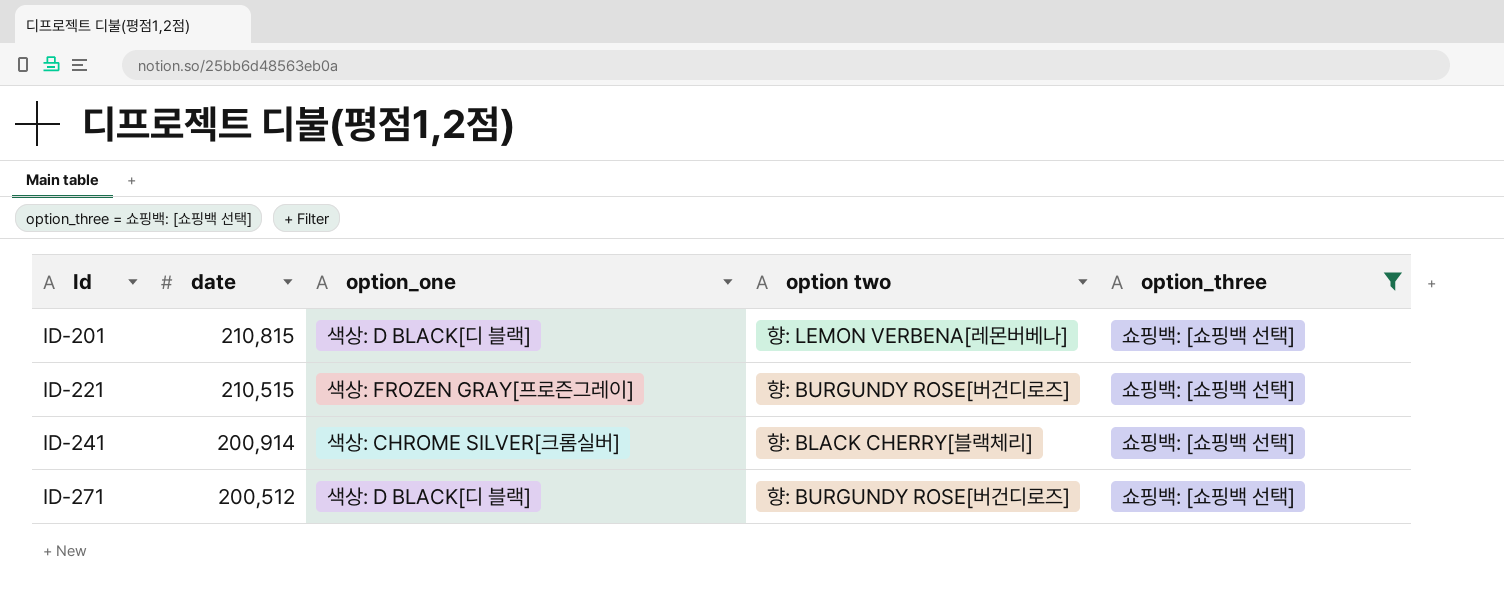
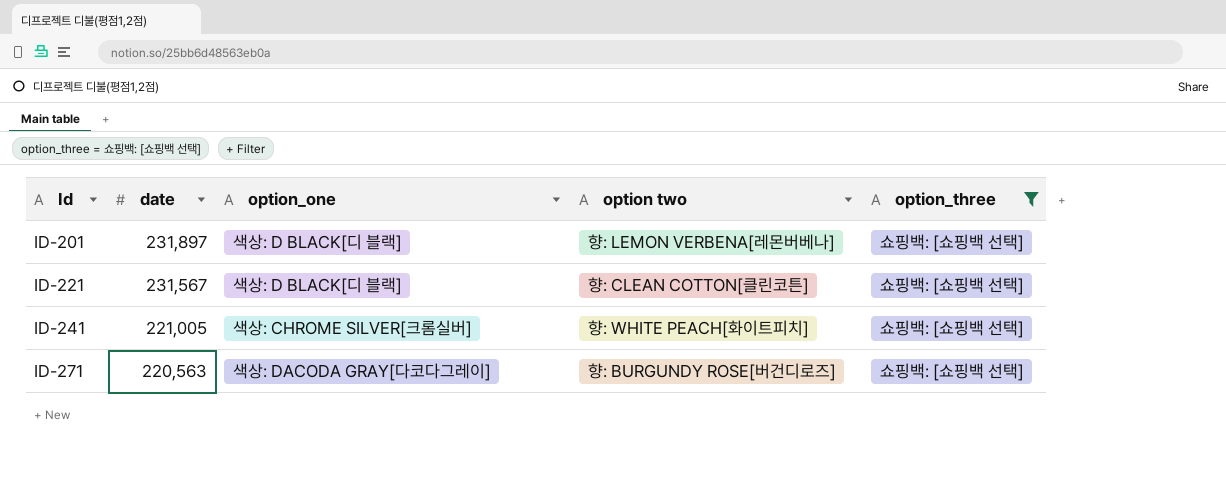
ID-201 | date: 210,815 -> 231,897
ID-221 | date: 210,515 -> 231,567
ID-221 | option_one: 색상: FROZEN GRAY[프로즌그레이] -> 색상: D BLACK[디 블랙]
ID-221 | option two: 향: BURGUNDY ROSE[버건디로즈] -> 향: CLEAN COTTON[클린코튼]
ID-241 | date: 200,914 -> 221,005
ID-241 | option two: 향: BLACK CHERRY[블랙체리] -> 향: WHITE PEACH[화이트피치]
ID-271 | date: 200,512 -> 220,563
ID-271 | option_one: 색상: D BLACK[디 블랙] -> 색상: DACODA GRAY[다코다그레이]

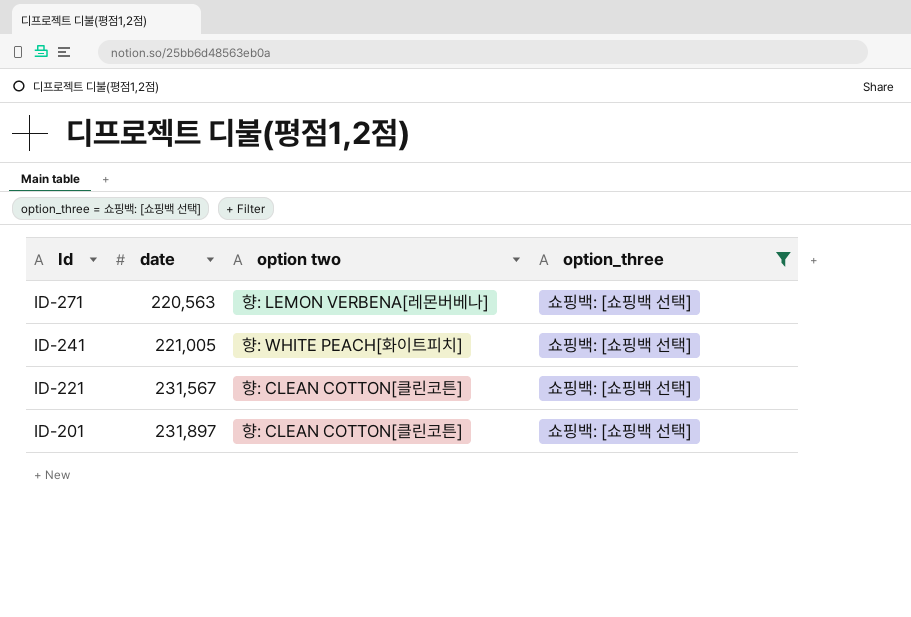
row order: Id ascending -> Id descending
column option_one | position: 3 -> none
ID-271 | option two: 향: BURGUNDY ROSE[버건디로즈] -> 향: LEMON VERBENA[레몬버베나]
ID-201 | option two: 향: LEMON VERBENA[레몬버베나] -> 향: CLEAN COTTON[클린코튼]

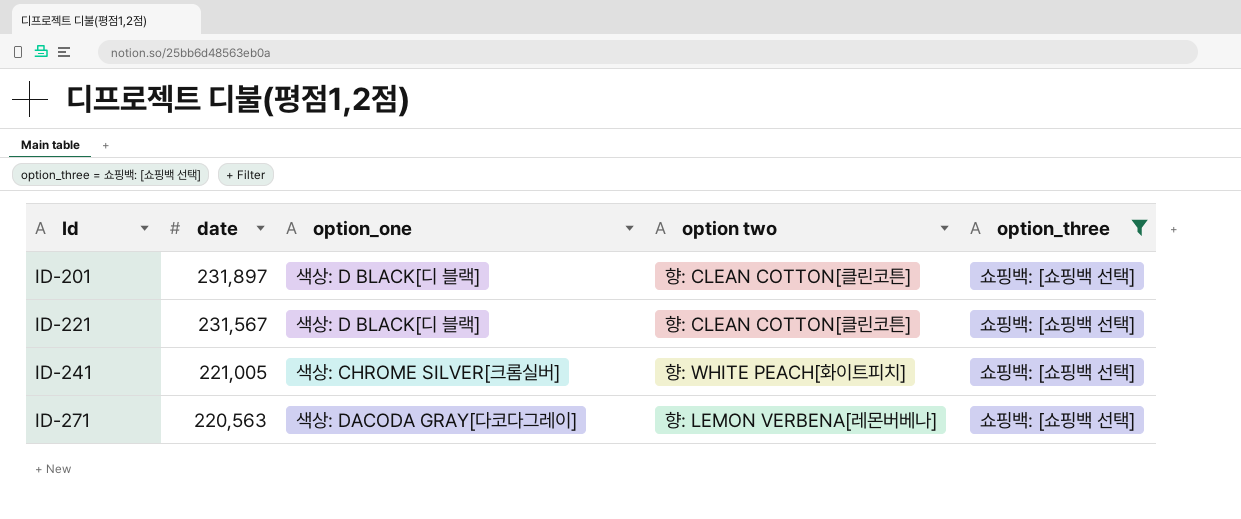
row order: Id descending -> Id ascending
column option_one | position: none -> 3

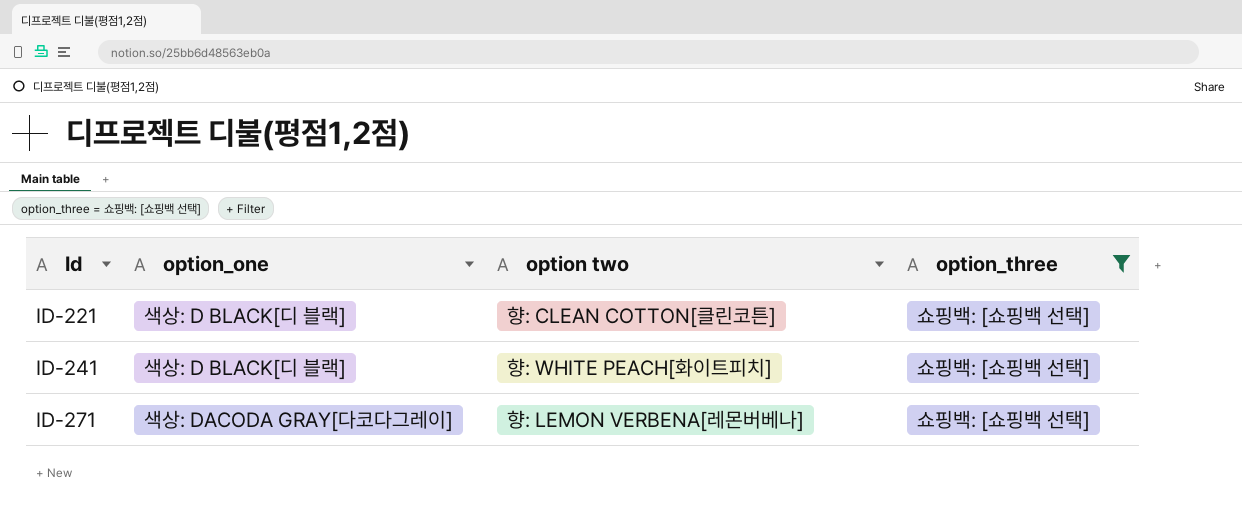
column date | position: 2 -> none
row ID-201: 231,897 | 색상: D BLACK[디 블랙] | 향: CLEAN COTTON[클린코튼] | 쇼핑백: [쇼핑백 선택] -> none
ID-241 | option_one: 색상: CHROME SILVER[크롬실버] -> 색상: D BLACK[디 블랙]

